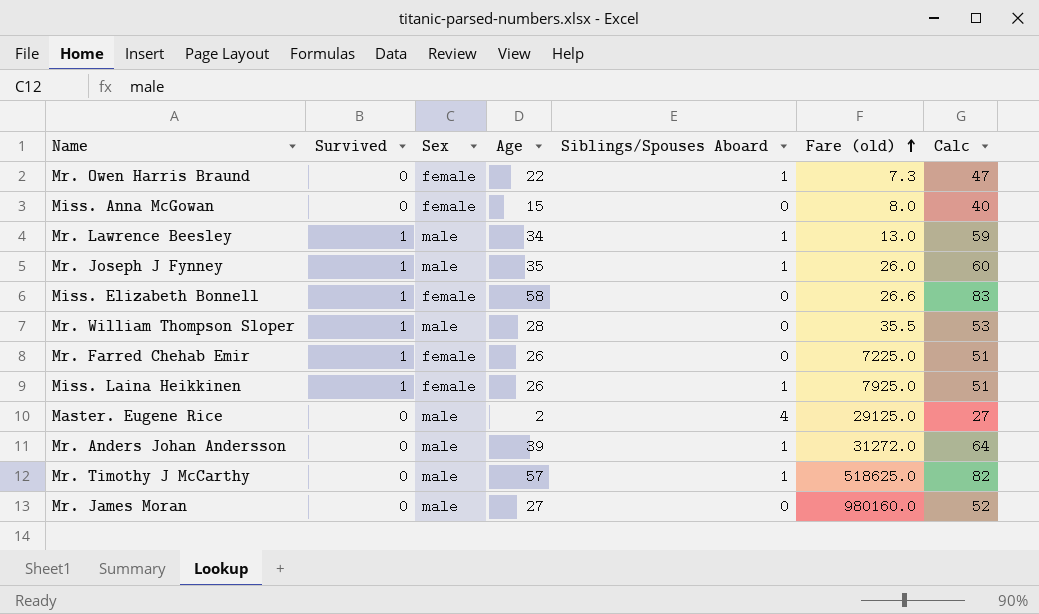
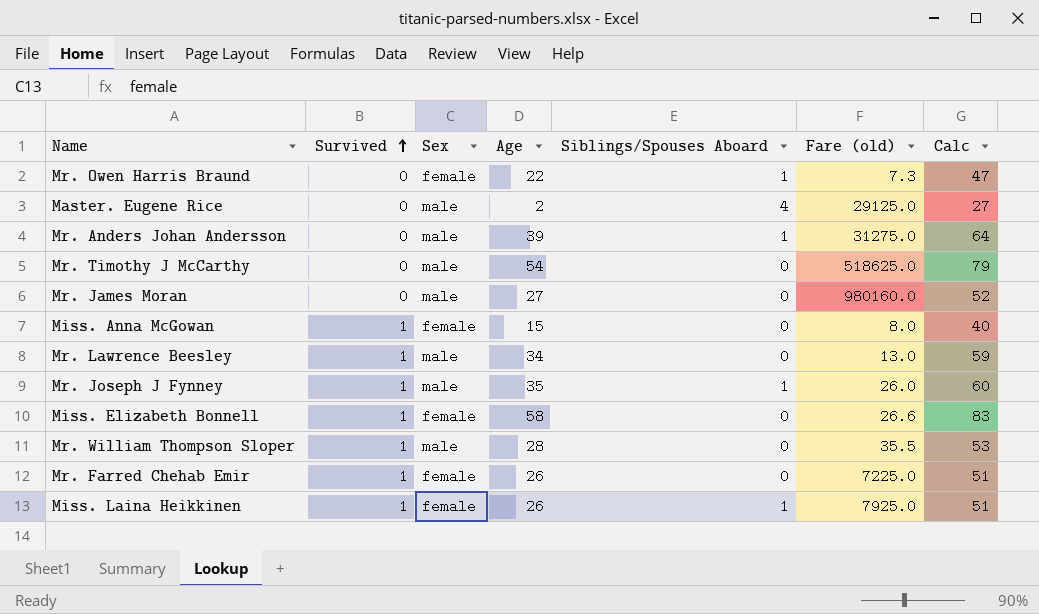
row order: Fare (old) ascending -> Survived ascending
Mr. Anders Johan Andersson | Fare (old): 31272.0 -> 31275.0
Mr. Timothy J McCarthy | Age: 57 -> 54
Mr. Timothy J McCarthy | Siblings/Spouses Aboard: 1 -> 0
Mr. Timothy J McCarthy | Calc: 82 -> 79
Miss. Anna McGowan | Survived: 0 -> 1
Mr. Lawrence Beesley | Siblings/Spouses Aboard: 1 -> 0

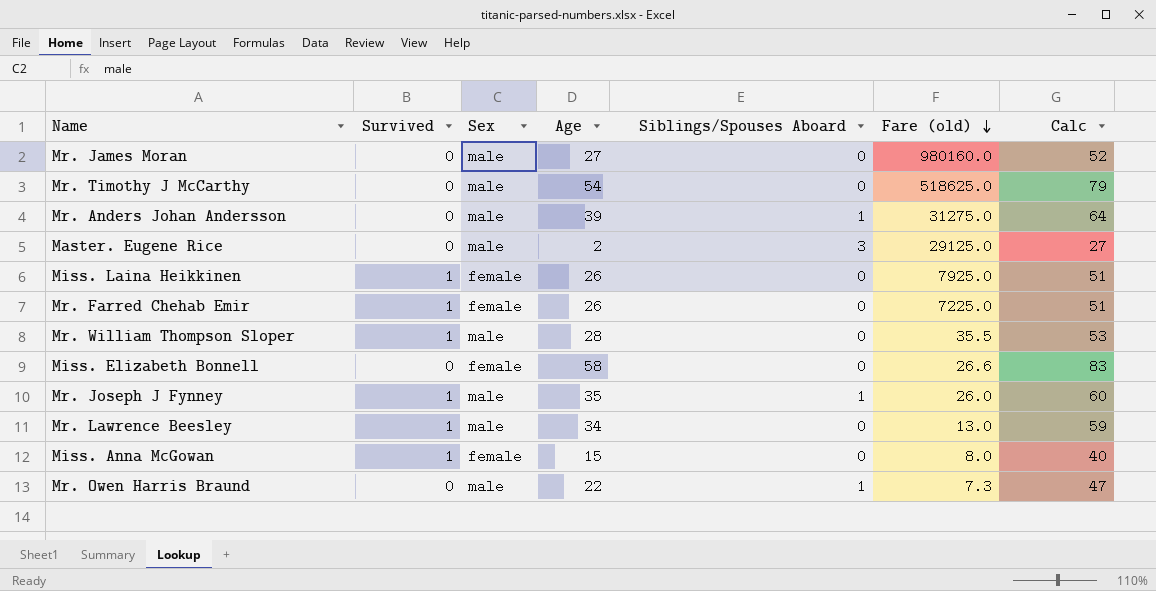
row order: Survived ascending -> Fare (old) descending
Master. Eugene Rice | Siblings/Spouses Aboard: 4 -> 3
Miss. Laina Heikkinen | Siblings/Spouses Aboard: 1 -> 0
Miss. Elizabeth Bonnell | Survived: 1 -> 0
Mr. Owen Harris Braund | Sex: female -> male

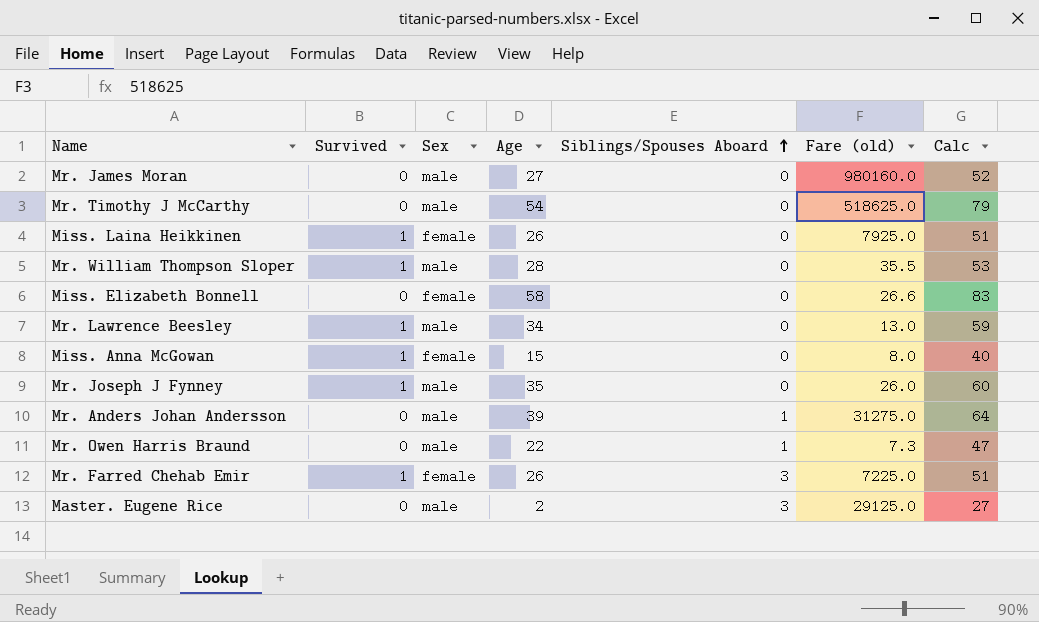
row order: Fare (old) descending -> Siblings/Spouses Aboard ascending
Mr. Joseph J Fynney | Siblings/Spouses Aboard: 1 -> 0
Mr. Farred Chehab Emir | Siblings/Spouses Aboard: 0 -> 3

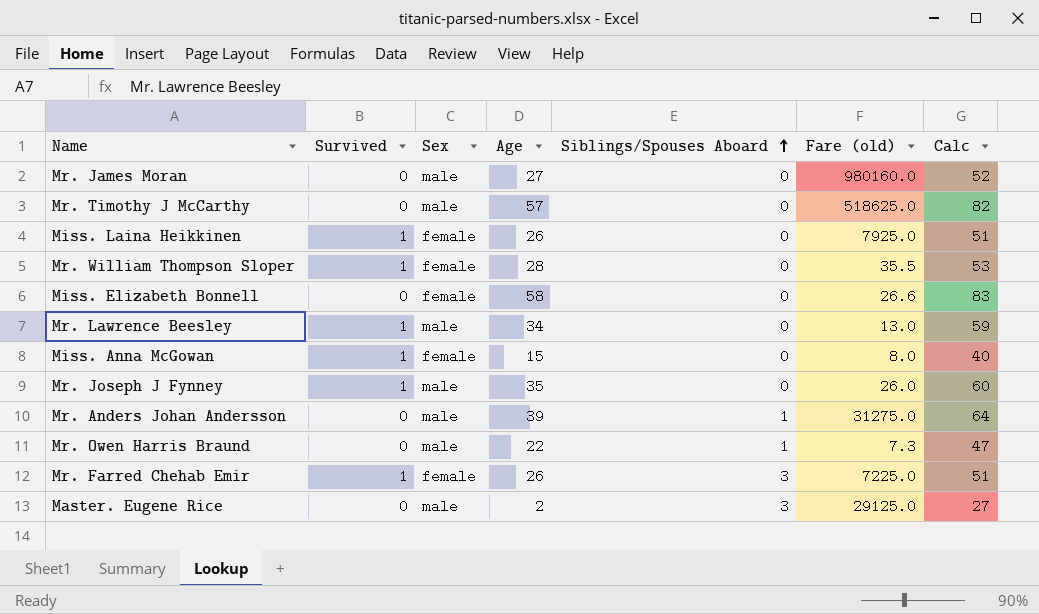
Mr. Timothy J McCarthy | Age: 54 -> 57
Mr. Timothy J McCarthy | Calc: 79 -> 82
Mr. William Thompson Sloper | Sex: male -> female

